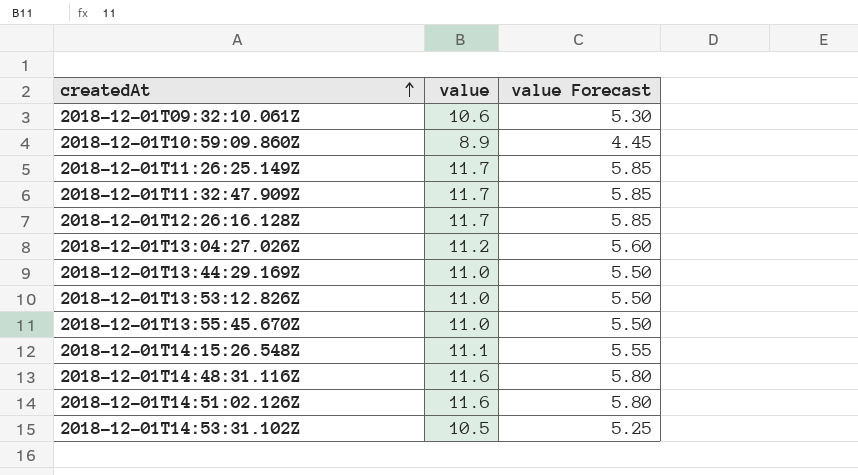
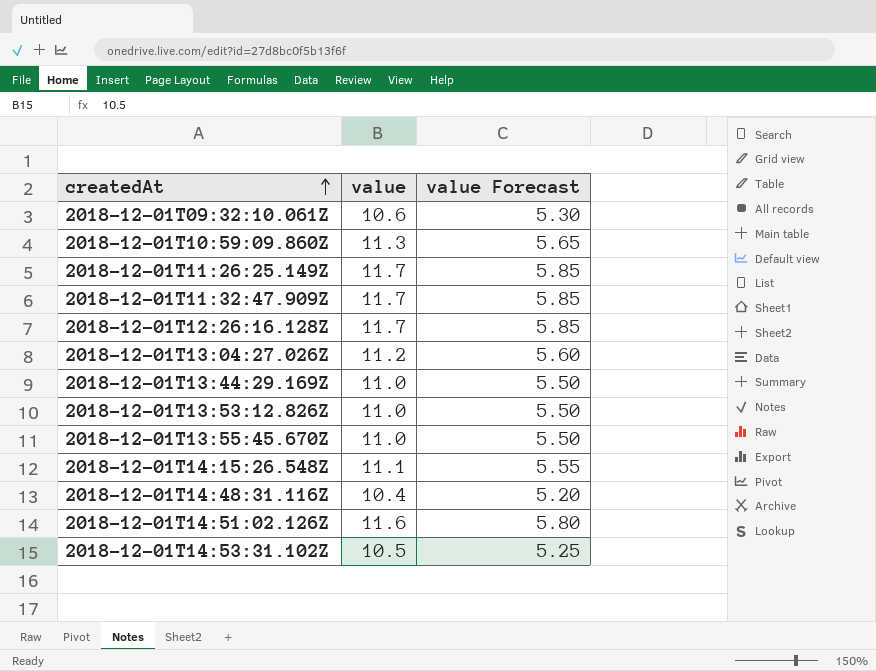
2018-12-01T10:59:09.860Z | value: 8.9 -> 11.3
2018-12-01T10:59:09.860Z | value Forecast: 4.45 -> 5.65
2018-12-01T14:48:31.116Z | value: 11.6 -> 10.4
2018-12-01T14:48:31.116Z | value Forecast: 5.80 -> 5.20

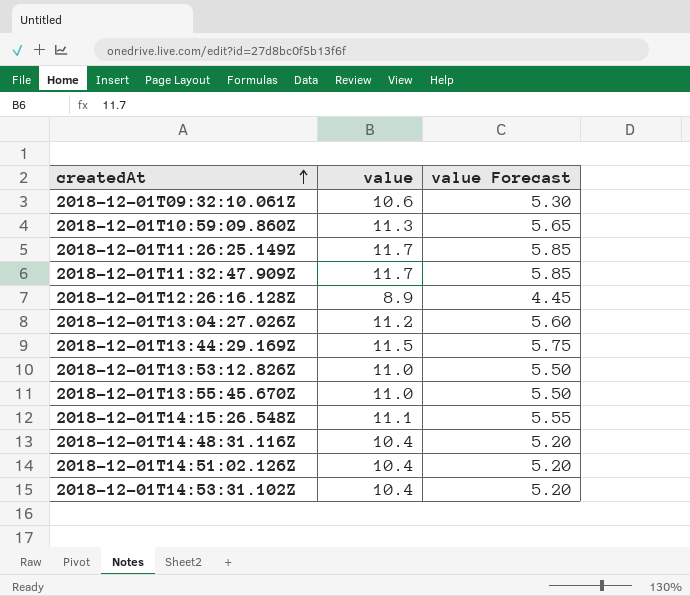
2018-12-01T12:26:16.128Z | value: 11.7 -> 8.9
2018-12-01T12:26:16.128Z | value Forecast: 5.85 -> 4.45
2018-12-01T13:44:29.169Z | value: 11.0 -> 11.5
2018-12-01T13:44:29.169Z | value Forecast: 5.50 -> 5.75
2018-12-01T14:51:02.126Z | value: 11.6 -> 10.4
2018-12-01T14:51:02.126Z | value Forecast: 5.80 -> 5.20
2018-12-01T14:53:31.102Z | value: 10.5 -> 10.4
2018-12-01T14:53:31.102Z | value Forecast: 5.25 -> 5.20

